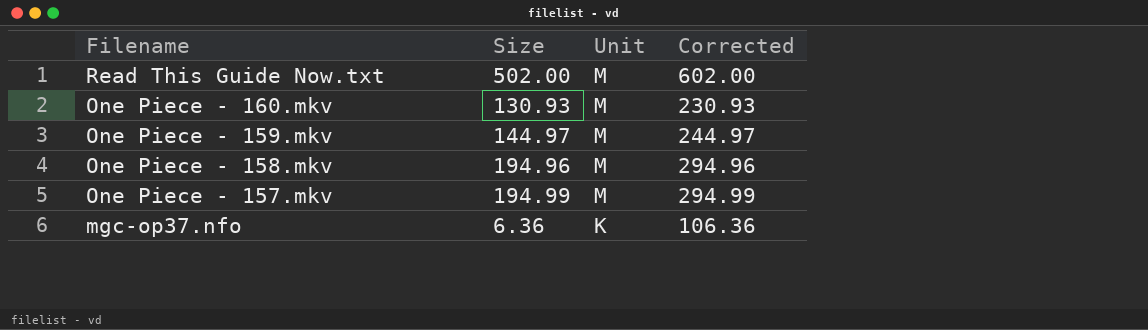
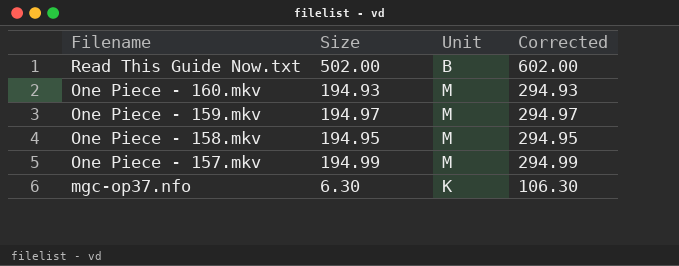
Read This Guide Now.txt | Unit: M -> B
One Piece - 160.mkv | Size: 130.93 -> 194.93
One Piece - 160.mkv | Corrected: 230.93 -> 294.93
One Piece - 159.mkv | Size: 144.97 -> 194.97
One Piece - 159.mkv | Corrected: 244.97 -> 294.97
One Piece - 158.mkv | Size: 194.96 -> 194.95
One Piece - 158.mkv | Corrected: 294.96 -> 294.95
mgc-op37.nfo | Size: 6.36 -> 6.30
mgc-op37.nfo | Corrected: 106.36 -> 106.30

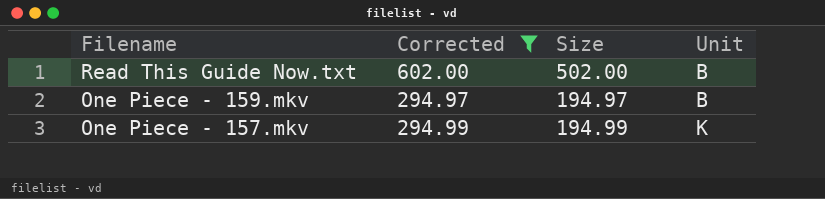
filter: none -> Corrected >= 294.97
column Corrected | position: 4 -> 2
One Piece - 159.mkv | Unit: M -> B
One Piece - 157.mkv | Unit: M -> K

